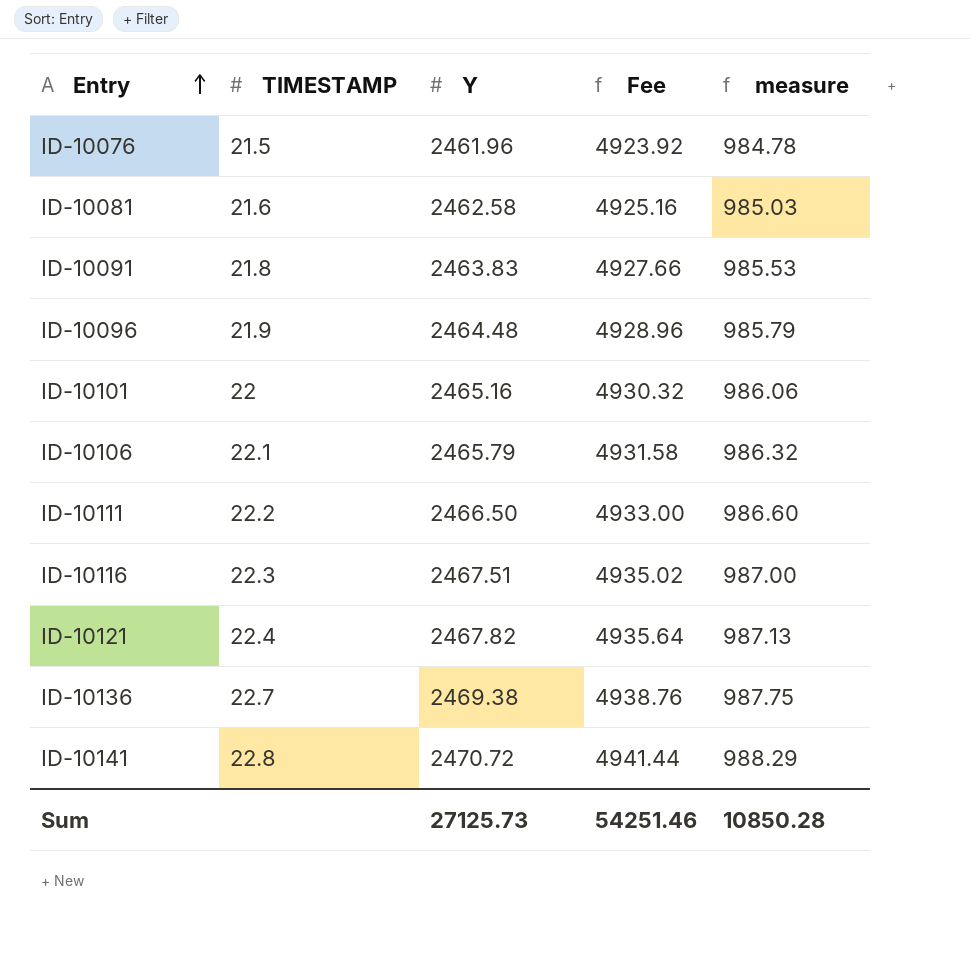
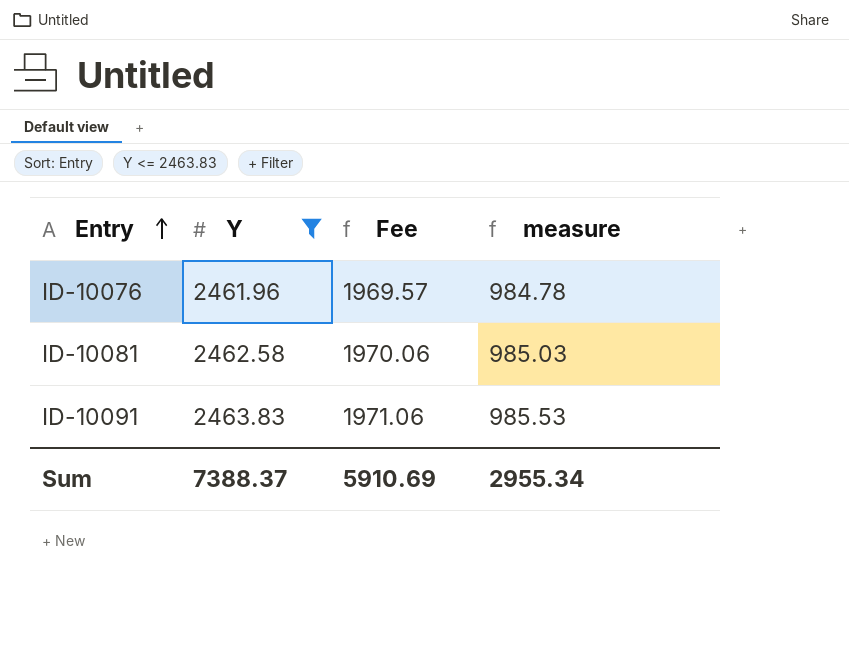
filter: none -> Y <= 2463.83
column TIMESTAMP | position: 2 -> none
column Fee | formula: [Y] * 2 -> [Y] * 0.8
Sum | Y: 27125.73 -> 7388.37
Sum | Fee: 54251.46 -> 5910.69
Sum | measure: 10850.28 -> 2955.34

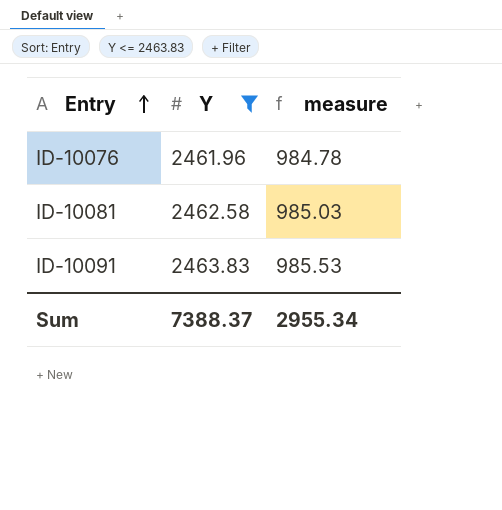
column Fee | formula: [Y] * 0.8 -> none

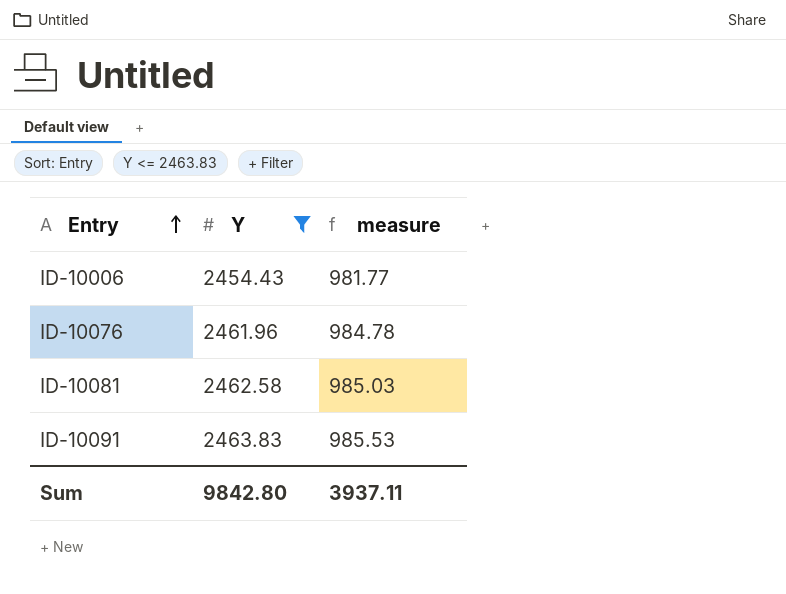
row ID-10006: none -> 2454.43 | 981.77
Sum | Y: 7388.37 -> 9842.80
Sum | measure: 2955.34 -> 3937.11

